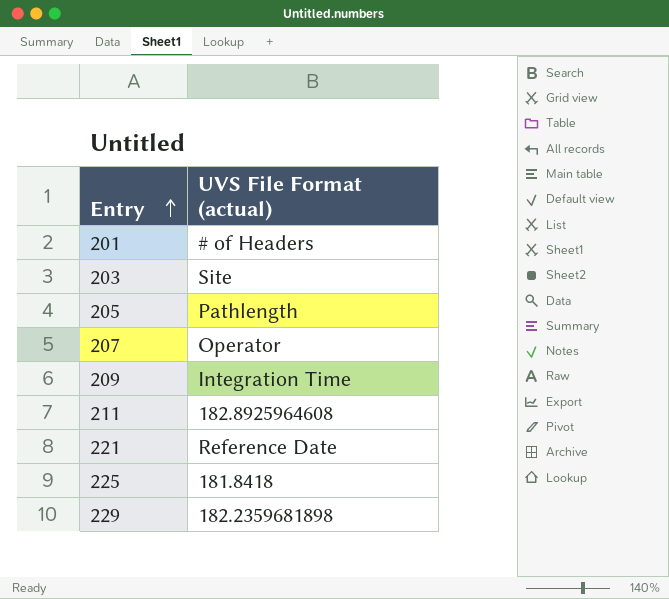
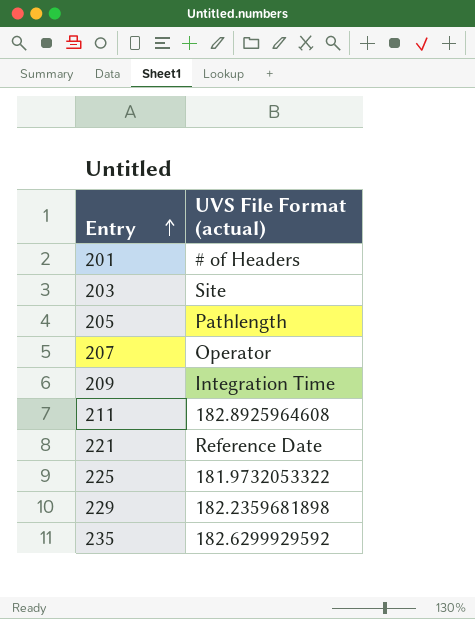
225 | UVS File Format (actual): 181.8418 -> 181.9732053322
row 235: none -> 182.6299929592

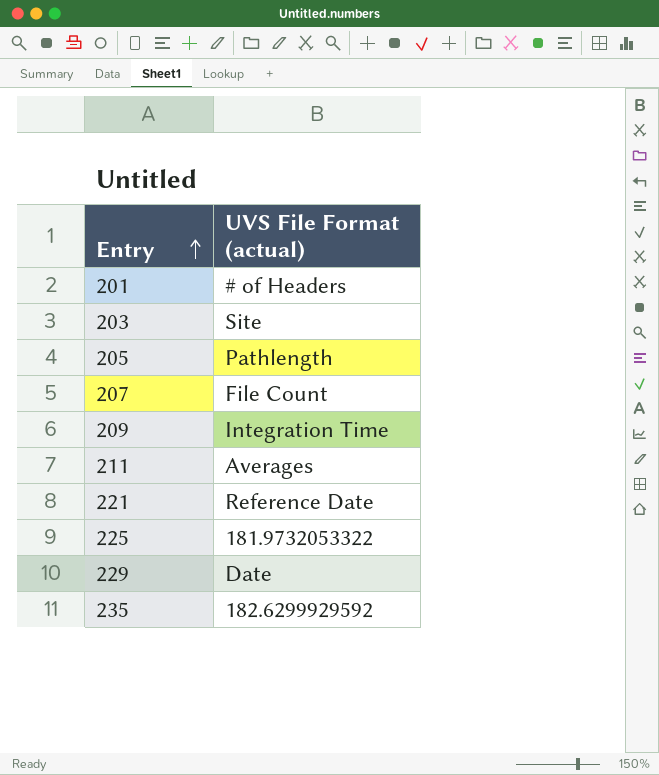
207 | UVS File Format (actual): Operator -> File Count
211 | UVS File Format (actual): 182.8925964608 -> Averages
229 | UVS File Format (actual): 182.2359681898 -> Date

